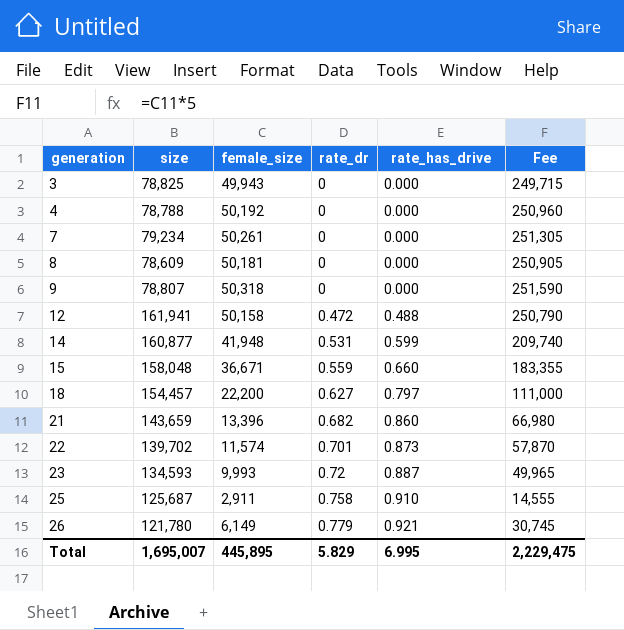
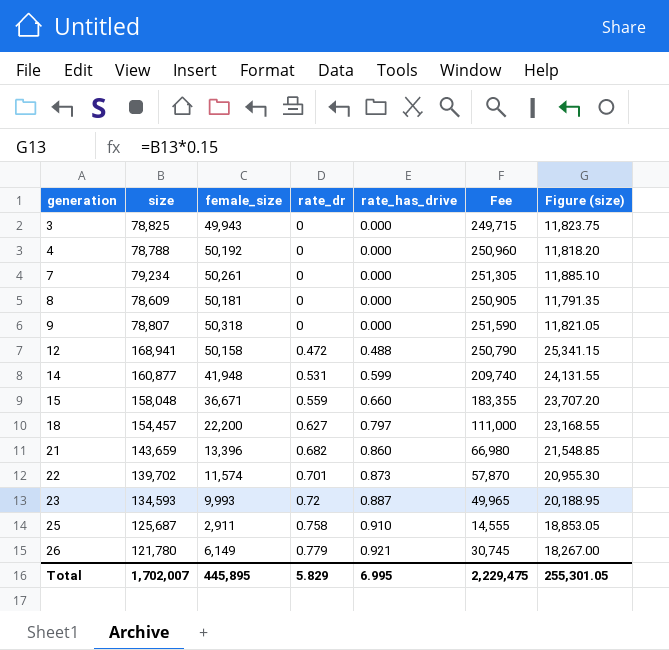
column Figure (size) | formula: none -> [size] * 0.15
12 | size: 161,941 -> 168,941
Total | size: 1,695,007 -> 1,702,007

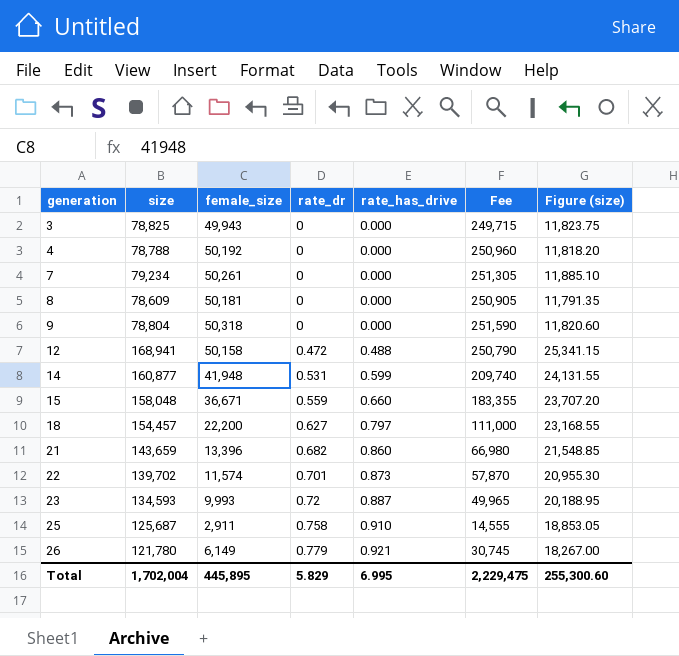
9 | size: 78,807 -> 78,804
9 | Figure (size): 11,821.05 -> 11,820.60
Total | size: 1,702,007 -> 1,702,004
Total | Figure (size): 255,301.05 -> 255,300.60

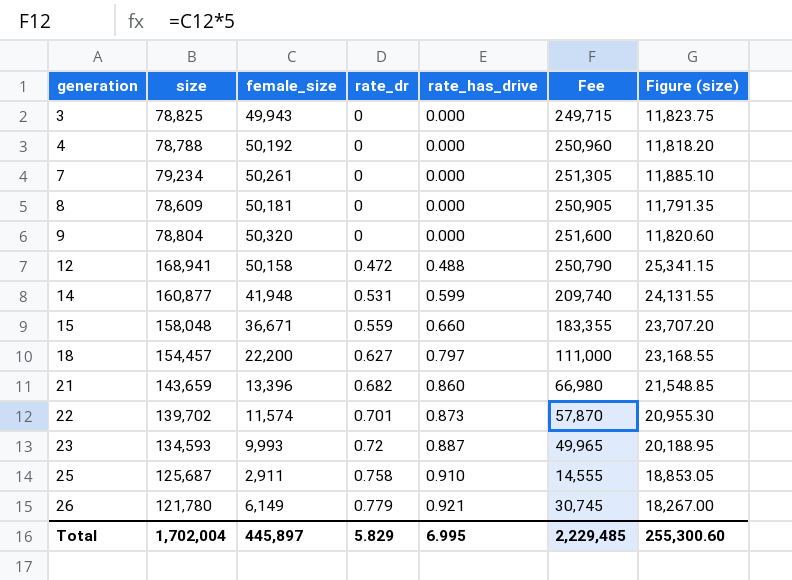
9 | female_size: 50,318 -> 50,320
9 | Fee: 251,590 -> 251,600
Total | female_size: 445,895 -> 445,897
Total | Fee: 2,229,475 -> 2,229,485

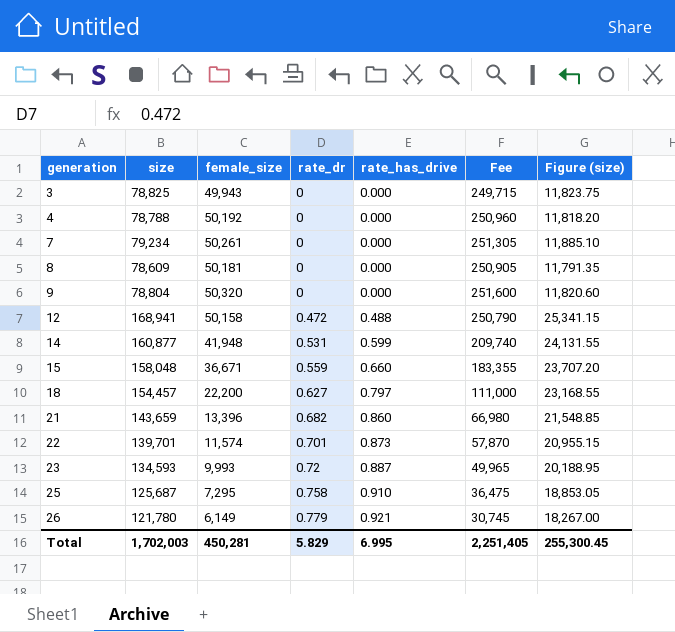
22 | size: 139,702 -> 139,701
22 | Figure (size): 20,955.30 -> 20,955.15
25 | female_size: 2,911 -> 7,295
25 | Fee: 14,555 -> 36,475
Total | size: 1,702,004 -> 1,702,003
Total | female_size: 445,897 -> 450,281
Total | Fee: 2,229,485 -> 2,251,405
Total | Figure (size): 255,300.60 -> 255,300.45

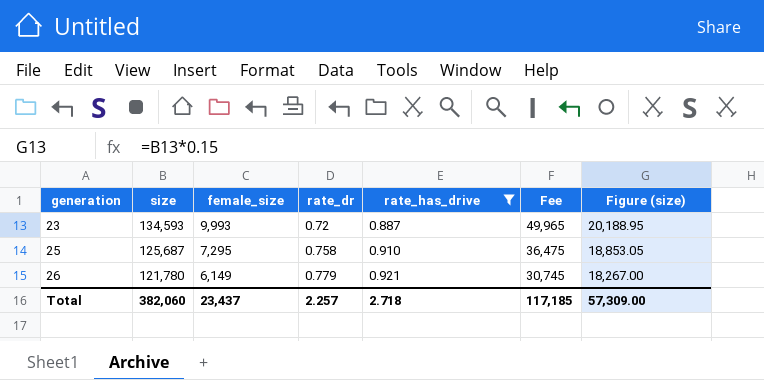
filter: none -> rate_has_drive >= 0.887
Total | size: 1,702,003 -> 382,060
Total | female_size: 450,281 -> 23,437
Total | rate_dr: 5.829 -> 2.257
Total | rate_has_drive: 6.995 -> 2.718
Total | Fee: 2,251,405 -> 117,185
Total | Figure (size): 255,300.45 -> 57,309.00

